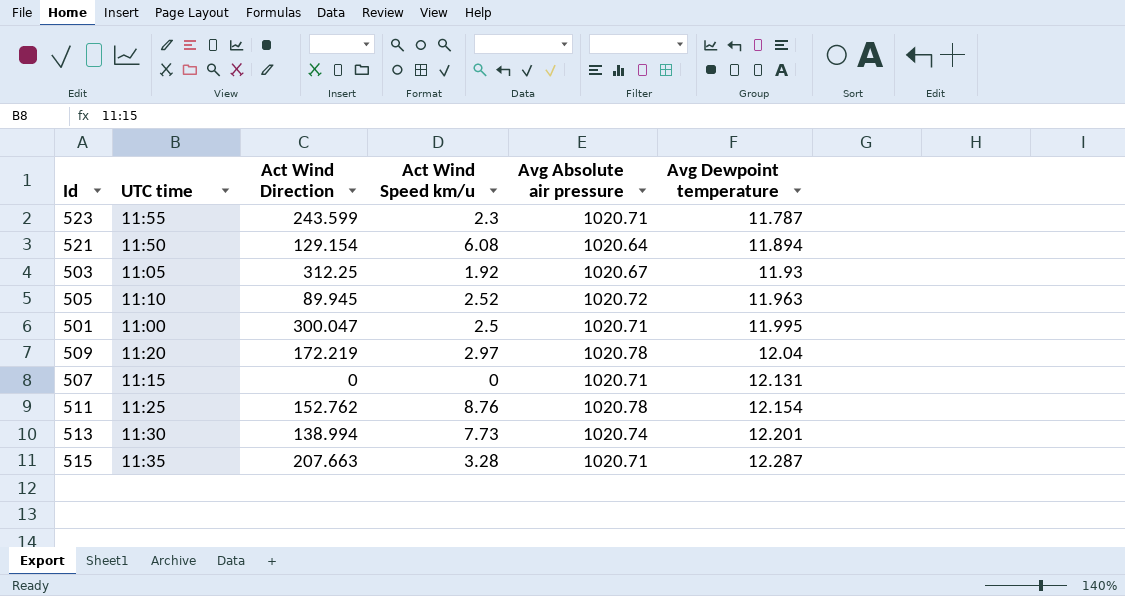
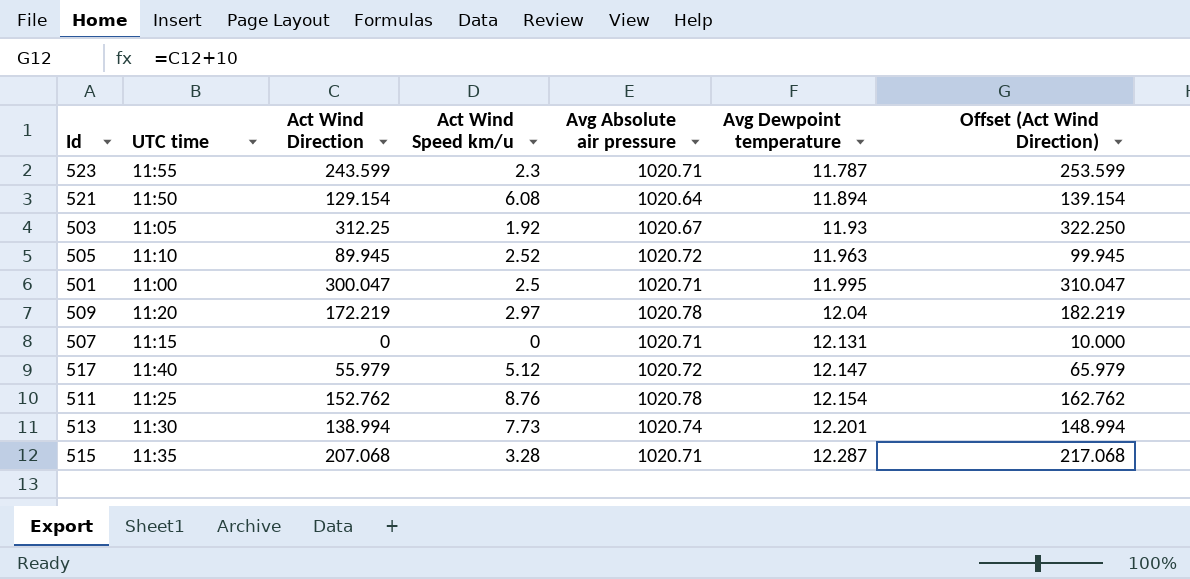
column Offset (Act Wind Direction) | formula: none -> [Act Wind Direction] + 10
row 517: none -> 11:40 | 55.979 | 5.12 | 1020.72 | 12.147 | 65.979
515 | Act Wind Direction: 207.663 -> 207.068

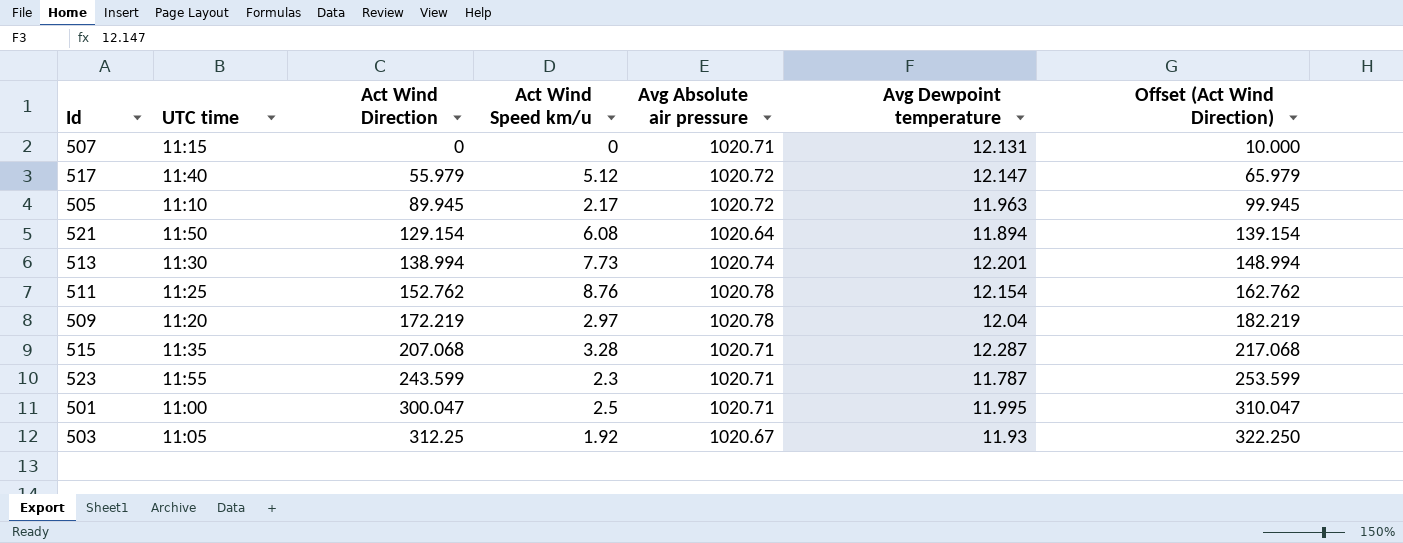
row order: Avg Dewpoint temperature ascending -> Act Wind Direction ascending
505 | Act Wind Speed km/u: 2.52 -> 2.17

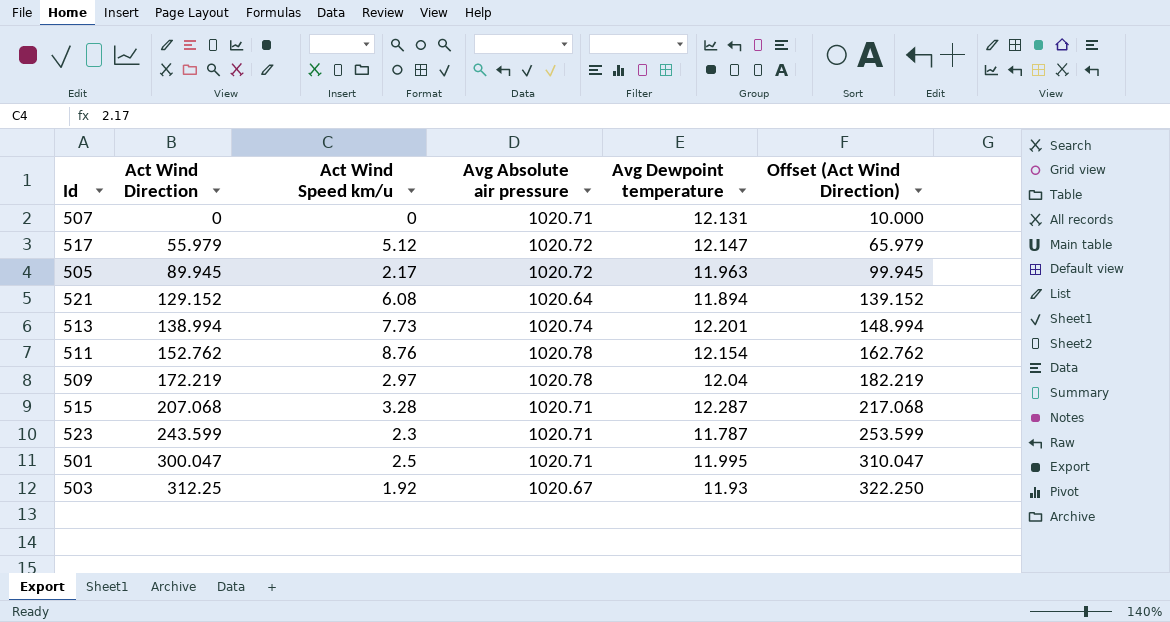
column UTC time | position: 2 -> none
521 | Act Wind Direction: 129.154 -> 129.152
521 | Offset (Act Wind Direction): 139.154 -> 139.152

